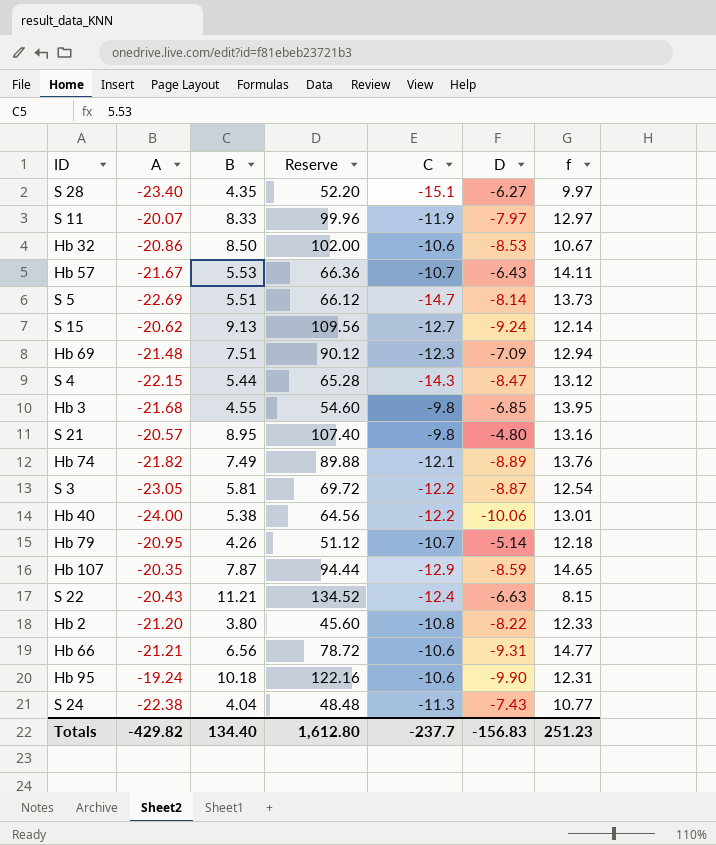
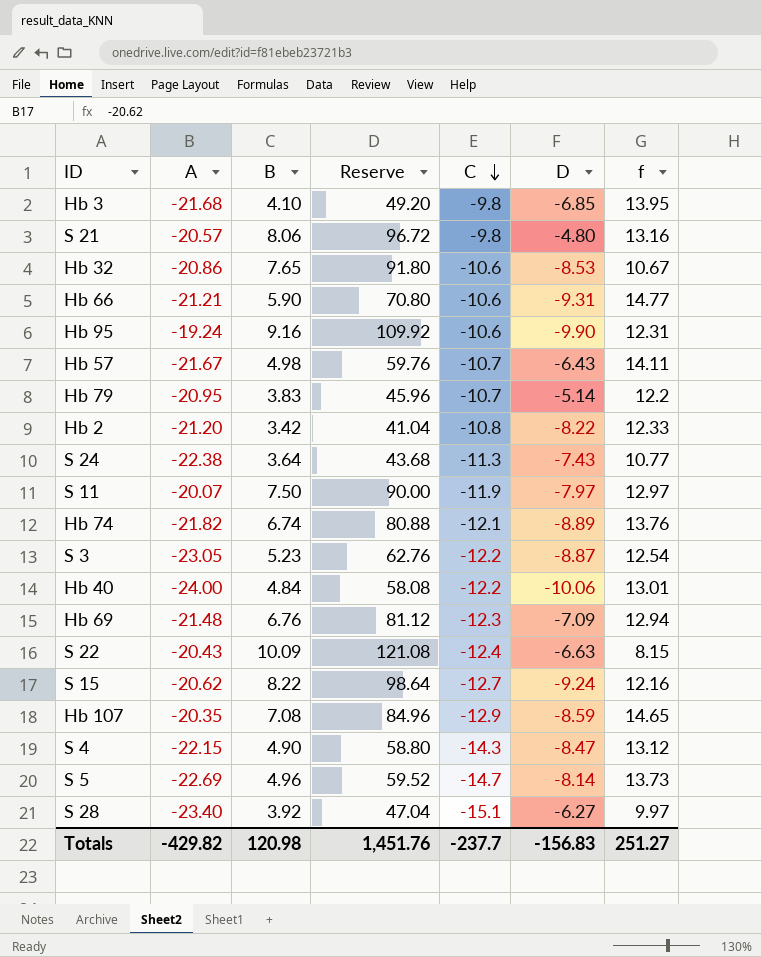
row order: none -> C descending
Hb 3 | B: 4.55 -> 4.10
Hb 3 | Reserve: 54.60 -> 49.20
S 21 | B: 8.95 -> 8.06
S 21 | Reserve: 107.40 -> 96.72
Hb 32 | B: 8.50 -> 7.65
Hb 32 | Reserve: 102.00 -> 91.80
Hb 66 | B: 6.56 -> 5.90
Hb 66 | Reserve: 78.72 -> 70.80
Hb 95 | B: 10.18 -> 9.16
Hb 95 | Reserve: 122.16 -> 109.92
Hb 57 | B: 5.53 -> 4.98
Hb 57 | Reserve: 66.36 -> 59.76
Hb 79 | B: 4.26 -> 3.83
Hb 79 | Reserve: 51.12 -> 45.96
Hb 79 | f: 12.18 -> 12.2
Hb 2 | B: 3.80 -> 3.42
Hb 2 | Reserve: 45.60 -> 41.04
S 24 | B: 4.04 -> 3.64
S 24 | Reserve: 48.48 -> 43.68
S 11 | B: 8.33 -> 7.50
S 11 | Reserve: 99.96 -> 90.00
Hb 74 | B: 7.49 -> 6.74
Hb 74 | Reserve: 89.88 -> 80.88
S 3 | B: 5.81 -> 5.23
S 3 | Reserve: 69.72 -> 62.76
Hb 40 | B: 5.38 -> 4.84
Hb 40 | Reserve: 64.56 -> 58.08
Hb 69 | B: 7.51 -> 6.76
Hb 69 | Reserve: 90.12 -> 81.12
S 22 | B: 11.21 -> 10.09
S 22 | Reserve: 134.52 -> 121.08
S 15 | B: 9.13 -> 8.22
S 15 | Reserve: 109.56 -> 98.64
S 15 | f: 12.14 -> 12.16
Hb 107 | B: 7.87 -> 7.08
Hb 107 | Reserve: 94.44 -> 84.96
S 4 | B: 5.44 -> 4.90
S 4 | Reserve: 65.28 -> 58.80
S 5 | B: 5.51 -> 4.96
S 5 | Reserve: 66.12 -> 59.52
S 28 | B: 4.35 -> 3.92
S 28 | Reserve: 52.20 -> 47.04
Totals | B: 134.40 -> 120.98
Totals | Reserve: 1,612.80 -> 1,451.76
Totals | f: 251.23 -> 251.27

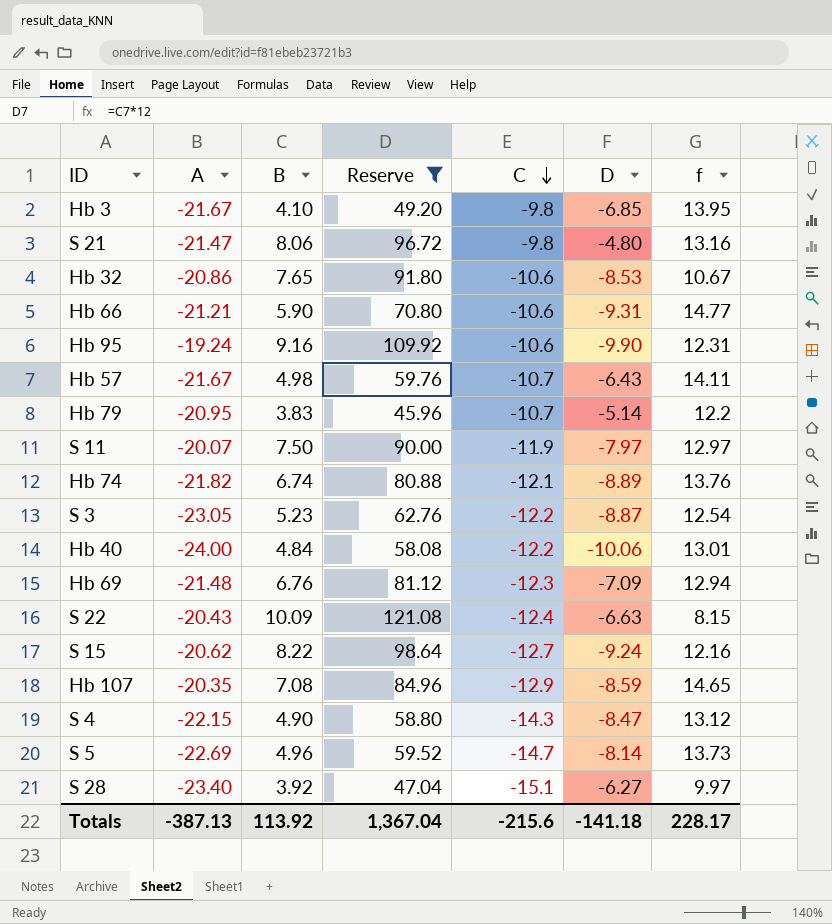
filter: none -> Reserve >= 45.96
Hb 3 | A: -21.68 -> -21.67
S 21 | A: -20.57 -> -21.47
Totals | A: -429.82 -> -387.13
Totals | B: 120.98 -> 113.92
Totals | Reserve: 1,451.76 -> 1,367.04
Totals | C: -237.7 -> -215.6
Totals | D: -156.83 -> -141.18
Totals | f: 251.27 -> 228.17

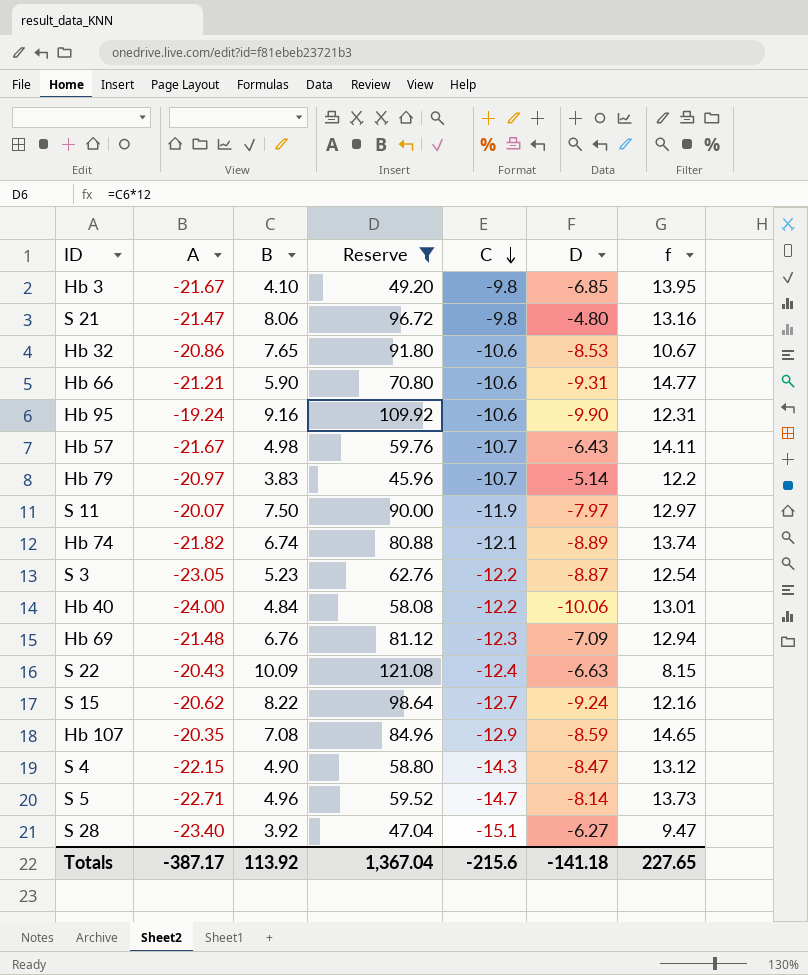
Hb 79 | A: -20.95 -> -20.97
Hb 74 | f: 13.76 -> 13.74
S 5 | A: -22.69 -> -22.71
S 28 | f: 9.97 -> 9.47
Totals | A: -387.13 -> -387.17
Totals | f: 228.17 -> 227.65

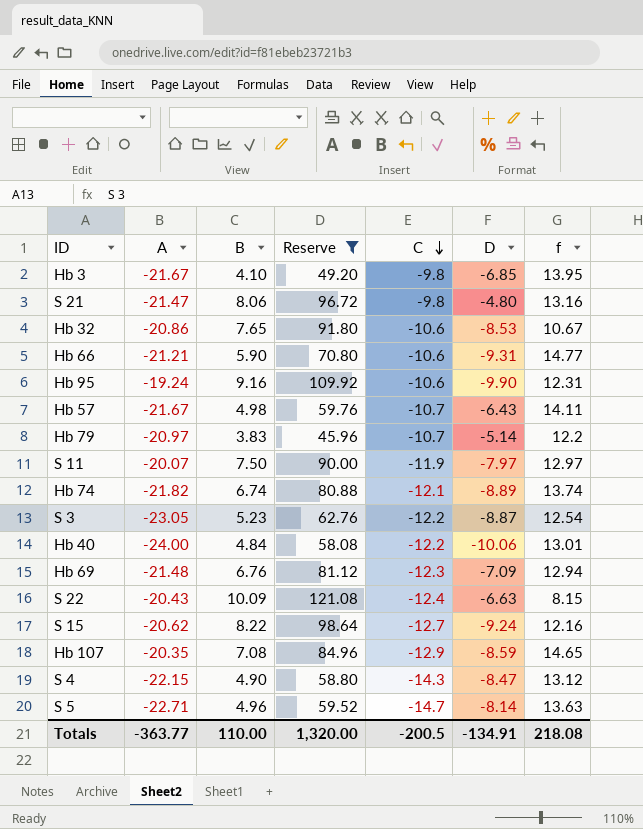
row S 28: -23.40 | 3.92 | 47.04 | -15.1 | -6.27 | 9.47 -> none
S 5 | f: 13.73 -> 13.63
Totals | A: -387.17 -> -363.77
Totals | B: 113.92 -> 110.00
Totals | Reserve: 1,367.04 -> 1,320.00
Totals | C: -215.6 -> -200.5
Totals | D: -141.18 -> -134.91
Totals | f: 227.65 -> 218.08

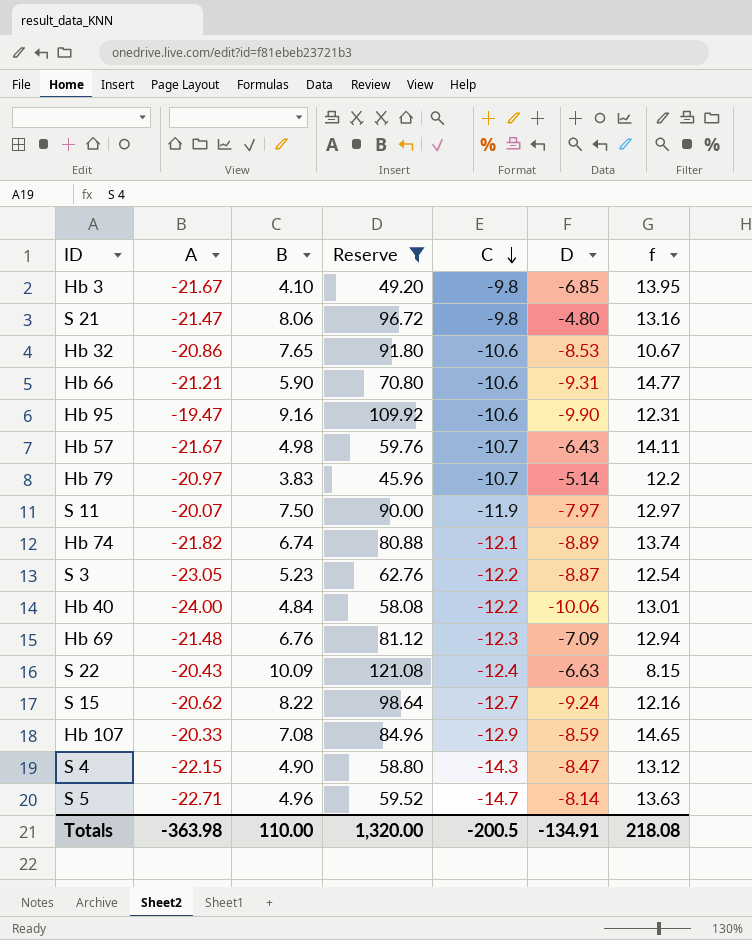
Hb 95 | A: -19.24 -> -19.47
Hb 107 | A: -20.35 -> -20.33
Totals | A: -363.77 -> -363.98

